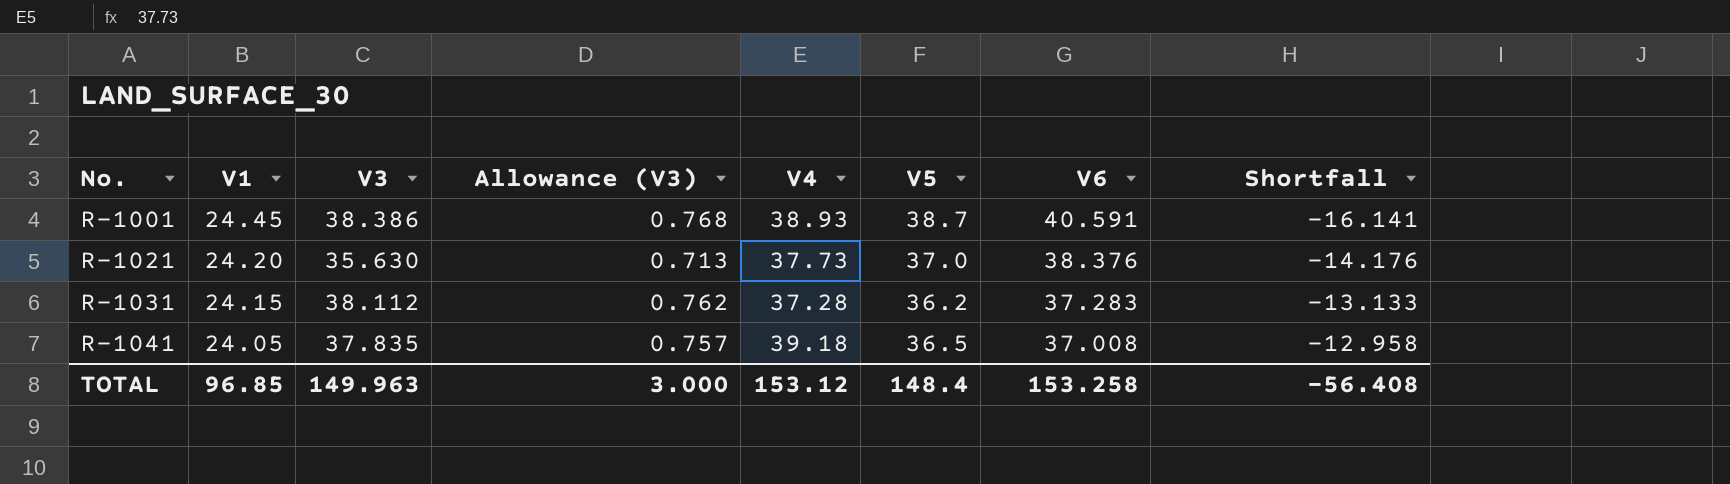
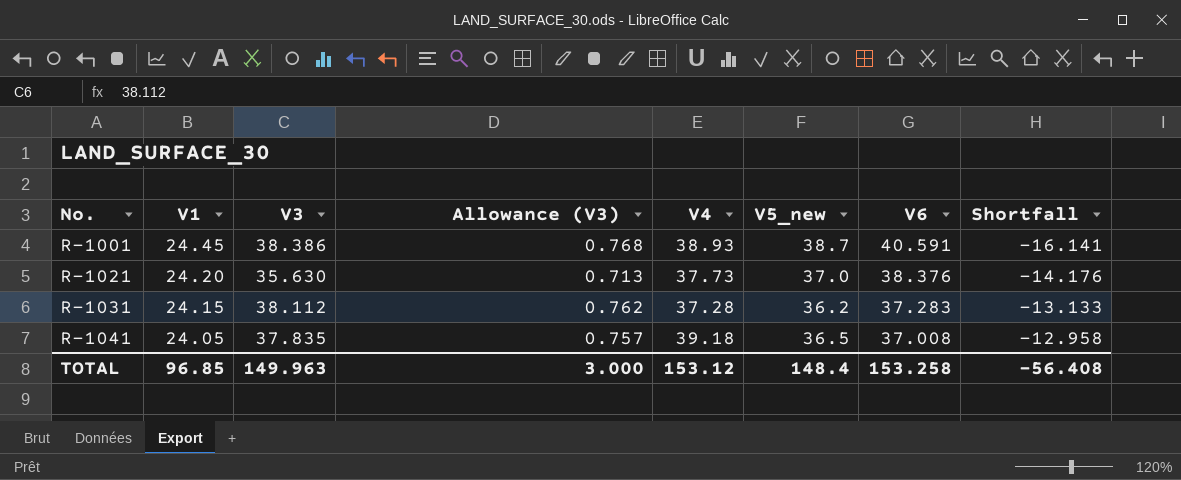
column name: V5 -> V5_new

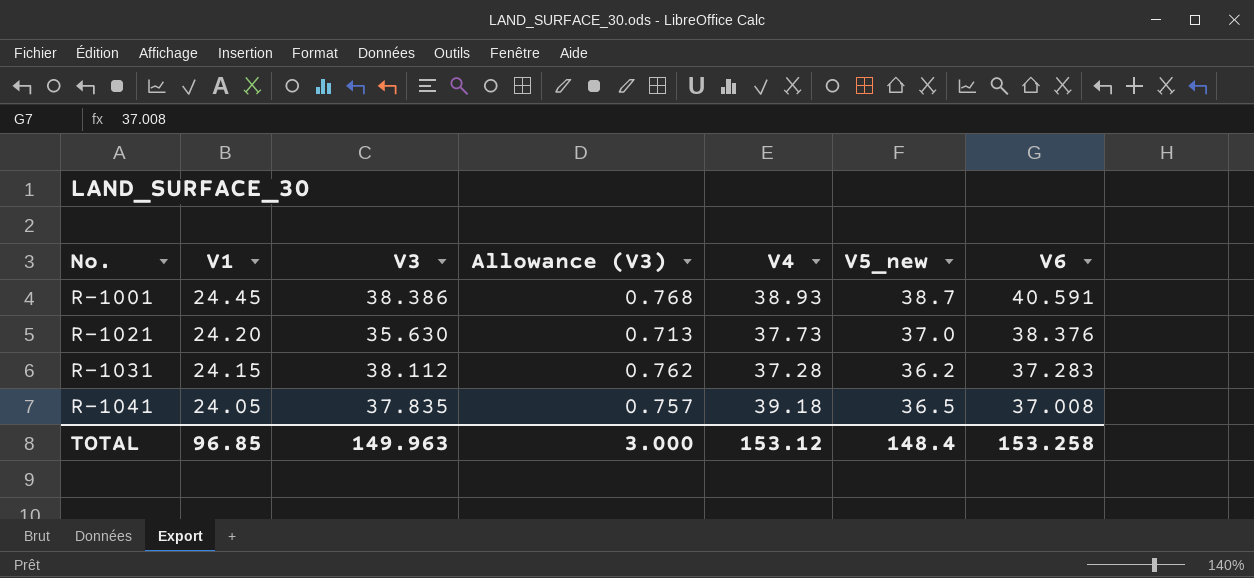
column Shortfall | formula: [V1] - [V6] -> none

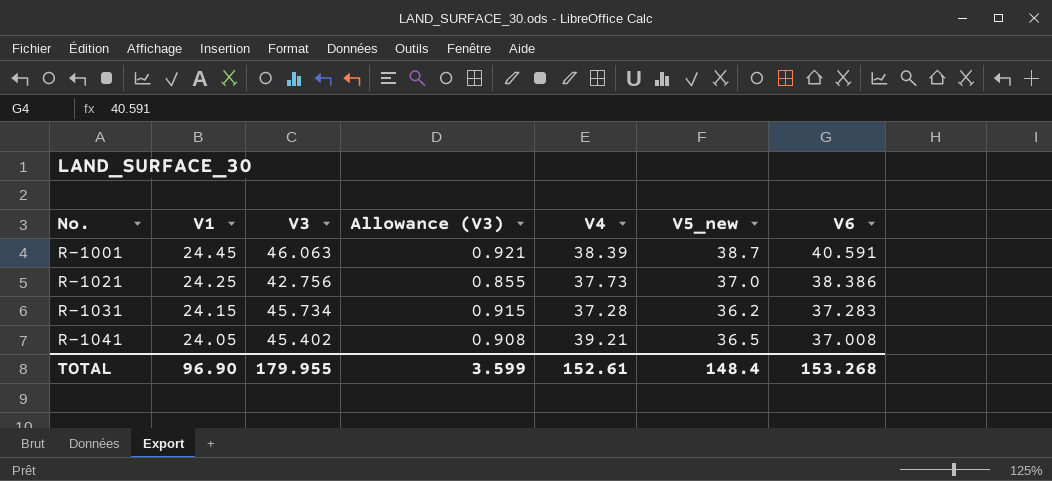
R-1001 | V3: 38.386 -> 46.063
R-1001 | Allowance (V3): 0.768 -> 0.921
R-1001 | V4: 38.93 -> 38.39
R-1021 | V1: 24.20 -> 24.25
R-1021 | V3: 35.630 -> 42.756
R-1021 | Allowance (V3): 0.713 -> 0.855
R-1021 | V6: 38.376 -> 38.386
R-1031 | V3: 38.112 -> 45.734
R-1031 | Allowance (V3): 0.762 -> 0.915
R-1041 | V3: 37.835 -> 45.402
R-1041 | Allowance (V3): 0.757 -> 0.908
R-1041 | V4: 39.18 -> 39.21
TOTAL | V1: 96.85 -> 96.90
TOTAL | V3: 149.963 -> 179.955
TOTAL | Allowance (V3): 3.000 -> 3.599
TOTAL | V4: 153.12 -> 152.61
TOTAL | V6: 153.258 -> 153.268

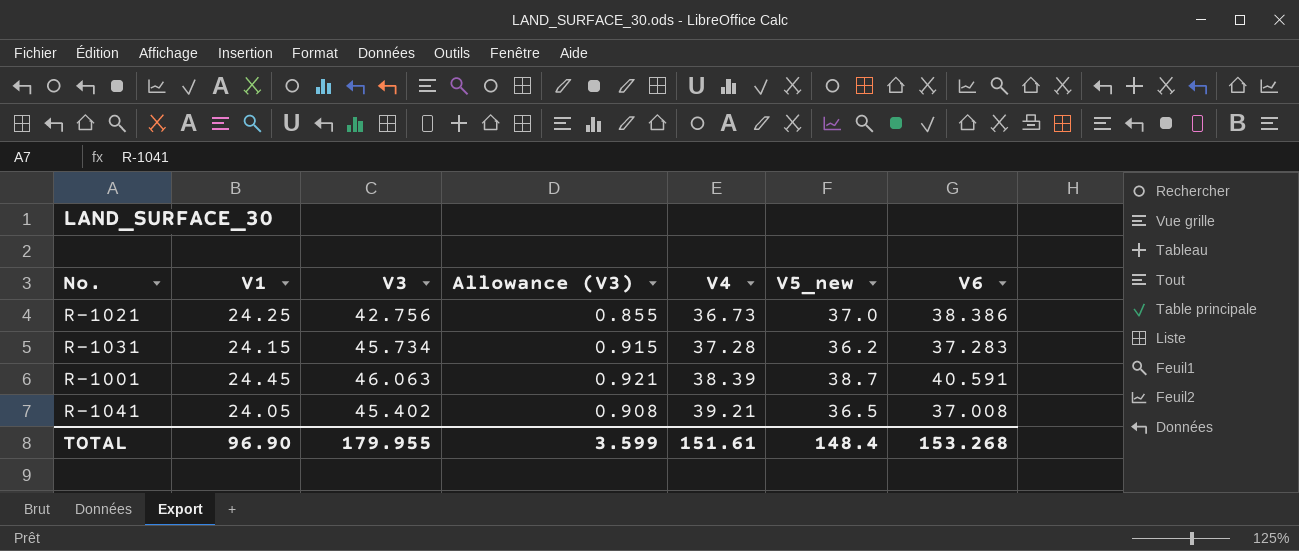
row order: No. ascending -> V4 ascending
R-1021 | V4: 37.73 -> 36.73
TOTAL | V4: 152.61 -> 151.61

